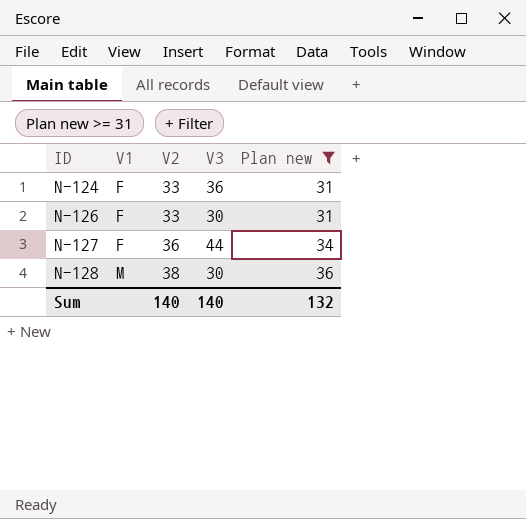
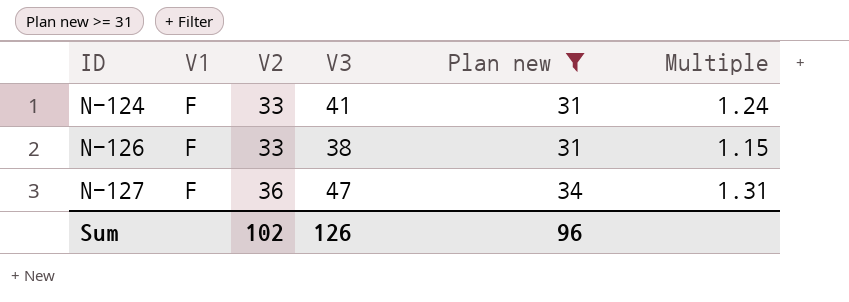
column Multiple | formula: none -> [V3] / [V2]
row N-128: M | 38 | 30 | 36 -> none
N-124 | V3: 36 -> 41
N-126 | V3: 30 -> 38
N-127 | V3: 44 -> 47
Sum | V2: 140 -> 102
Sum | V3: 140 -> 126
Sum | Plan new: 132 -> 96

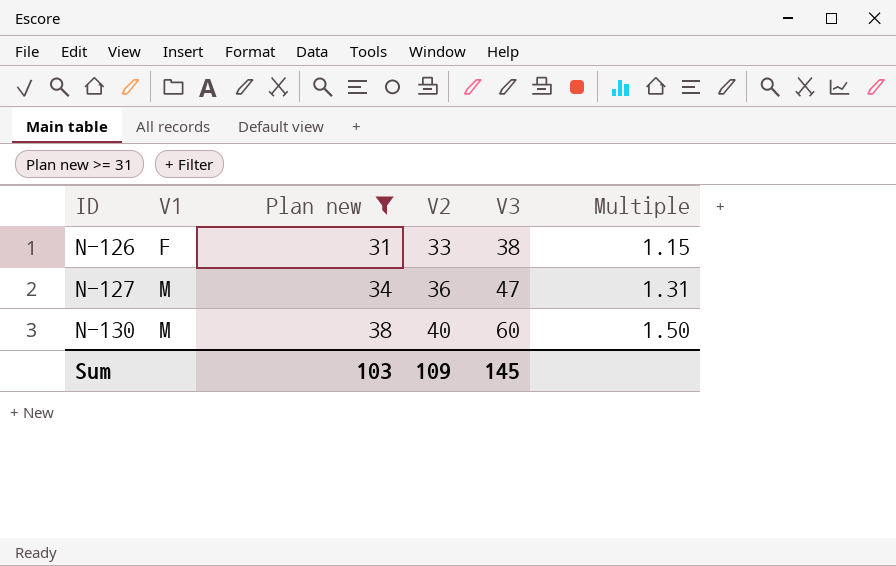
column Plan new | position: 5 -> 3
row N-124: F | 33 | 41 | 31 | 1.24 -> none
N-127 | V1: F -> M
row N-130: none -> M | 38 | 40 | 60 | 1.50
Sum | Plan new: 96 -> 103
Sum | V2: 102 -> 109
Sum | V3: 126 -> 145

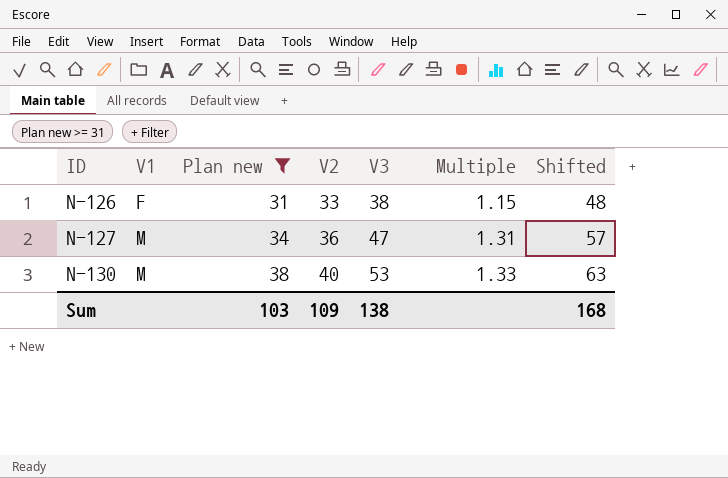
column Shifted | formula: none -> [V3] + 10
N-130 | V3: 60 -> 53
N-130 | Multiple: 1.50 -> 1.33
Sum | V3: 145 -> 138

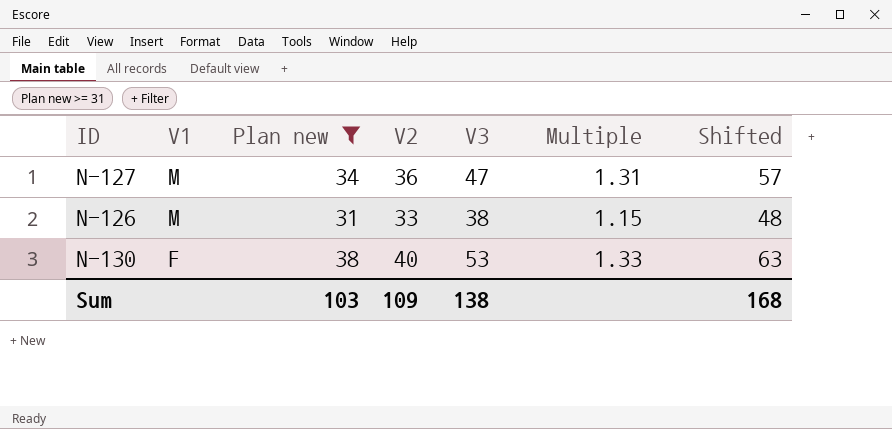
row order: ID ascending -> V1 descending
N-126 | V1: F -> M
N-130 | V1: M -> F

